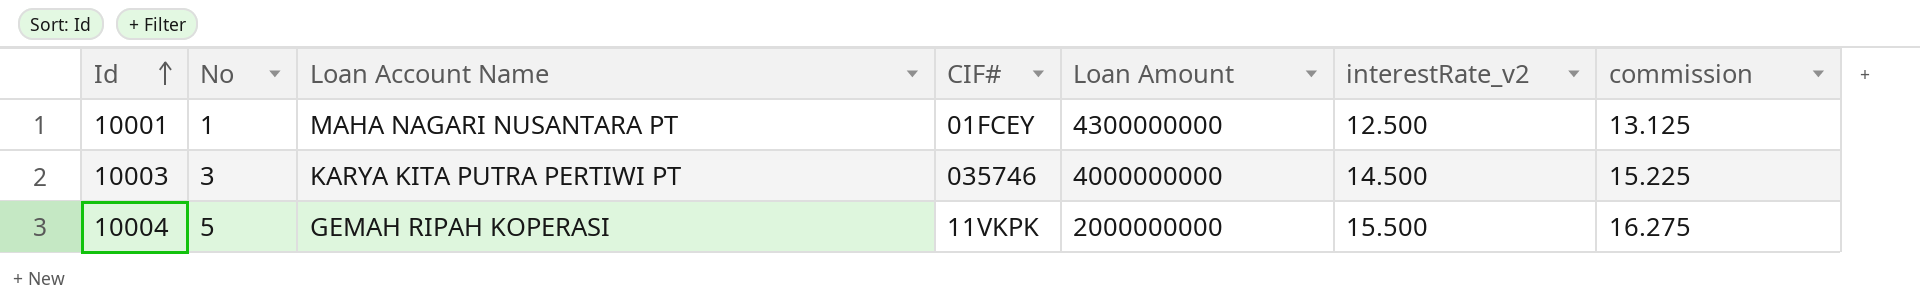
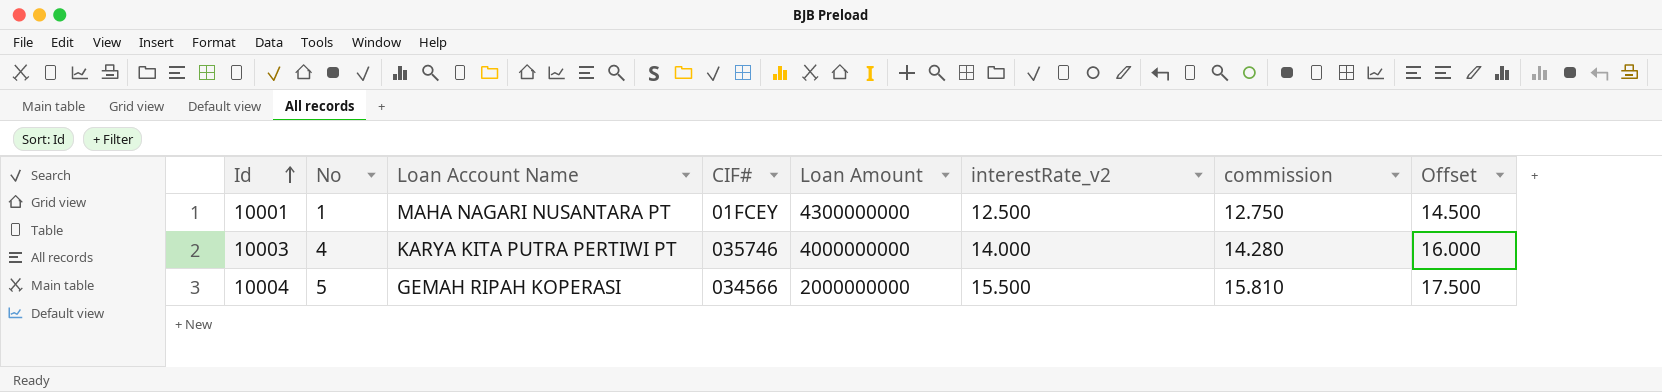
column commission | formula: [interestRate_v2] * 1.05 -> [interestRate_v2] * 1.02
column Offset | formula: none -> [interestRate_v2] + 2
10003 | No: 3 -> 4
10003 | interestRate_v2: 14.500 -> 14.000
10004 | CIF#: 11VKPK -> 034566

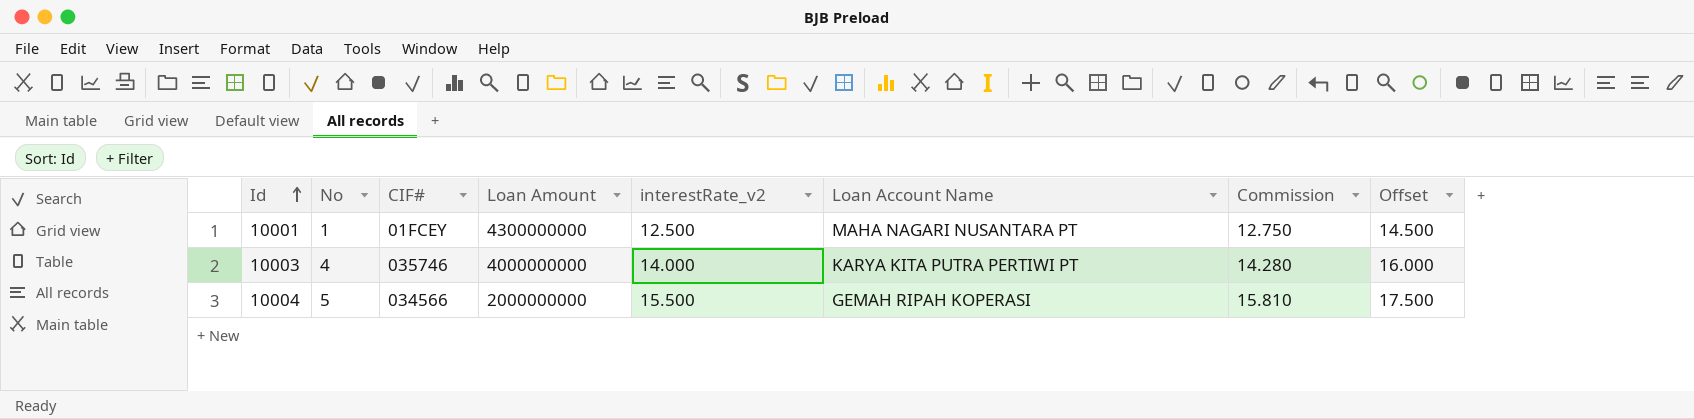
column Loan Account Name | position: 3 -> 6
column name: commission -> Commission

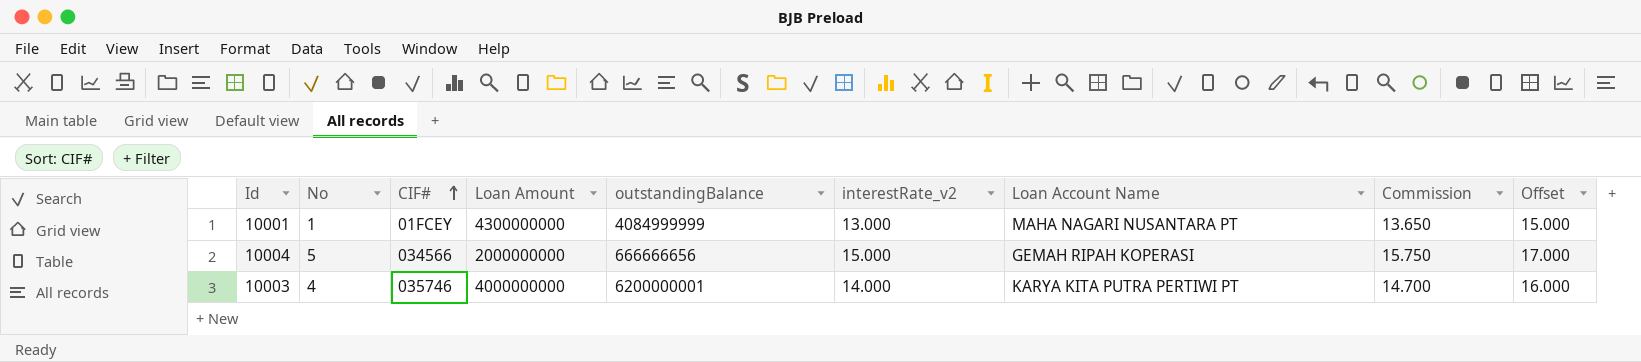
row order: Id ascending -> CIF# ascending
column outstandingBalance | position: none -> 5
column Commission | formula: [interestRate_v2] * 1.02 -> [interestRate_v2] * 1.05
10001 | interestRate_v2: 12.500 -> 13.000
10001 | Offset: 14.500 -> 15.000
10004 | interestRate_v2: 15.500 -> 15.000
10004 | Offset: 17.500 -> 17.000

